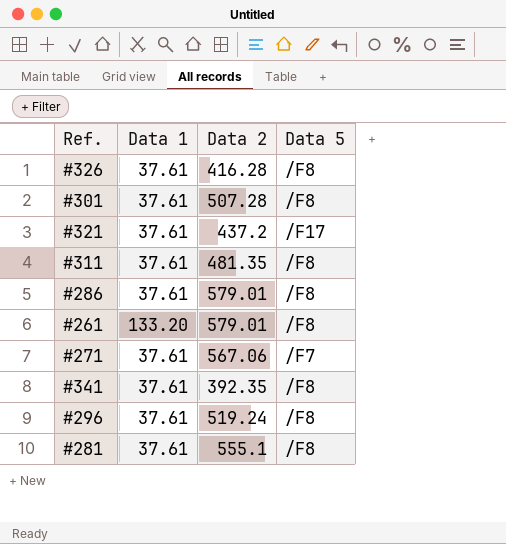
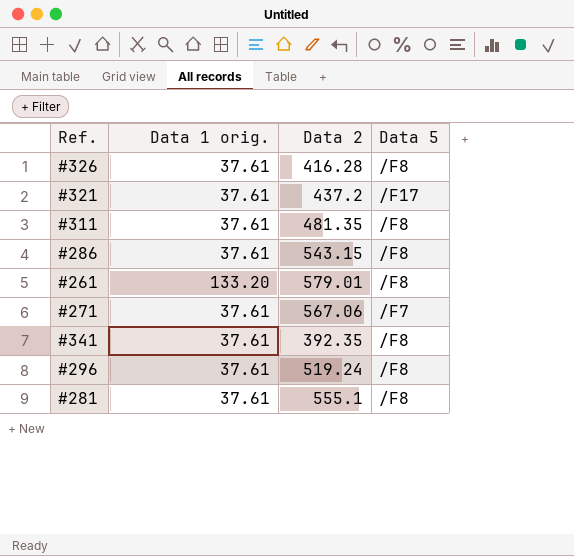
column name: Data 1 -> Data 1 orig.
row #301: 37.61 | 507.28 | /F8 -> none
#286 | Data 2: 579.01 -> 543.15

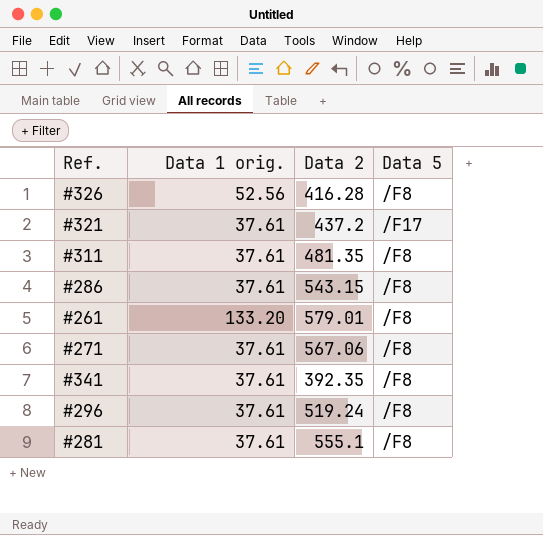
#326 | Data 1 orig.: 37.61 -> 52.56
#271 | Data 5: /F7 -> /F8

